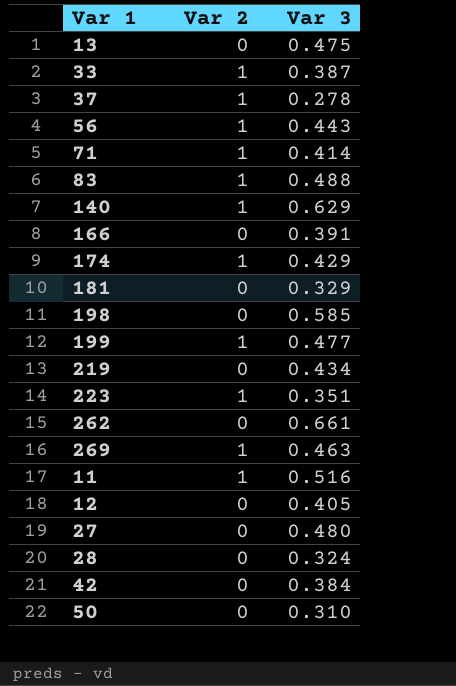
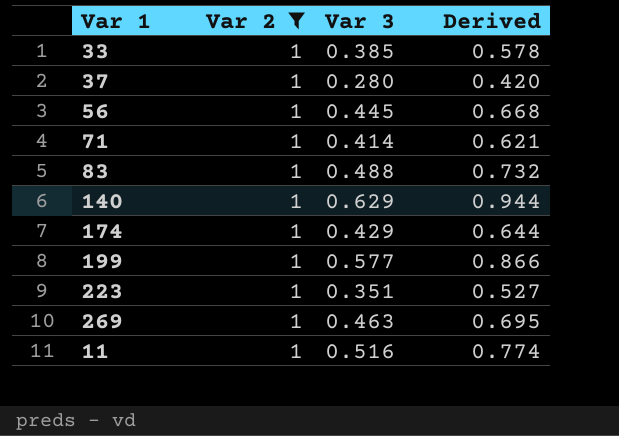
filter: none -> Var 2 = 1
column Derived | formula: none -> [Var 3] * 1.5
33 | Var 3: 0.387 -> 0.385
37 | Var 3: 0.278 -> 0.280
56 | Var 3: 0.443 -> 0.445
199 | Var 3: 0.477 -> 0.577

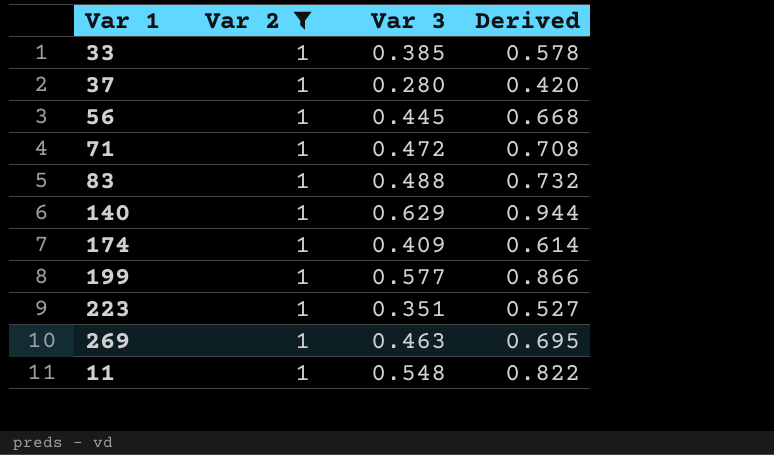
71 | Var 3: 0.414 -> 0.472
71 | Derived: 0.621 -> 0.708
174 | Var 3: 0.429 -> 0.409
174 | Derived: 0.644 -> 0.614
11 | Var 3: 0.516 -> 0.548
11 | Derived: 0.774 -> 0.822

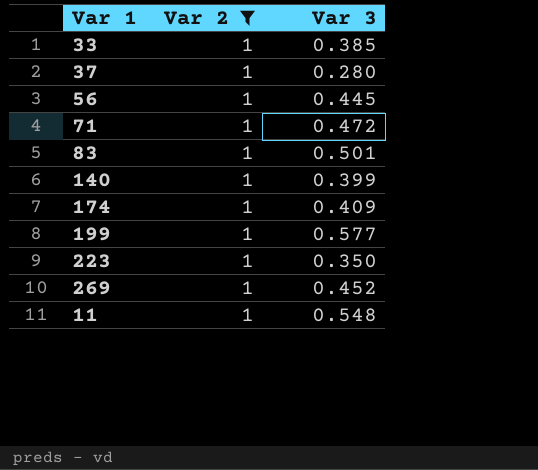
column Derived | formula: [Var 3] * 1.5 -> none
83 | Var 3: 0.488 -> 0.501
140 | Var 3: 0.629 -> 0.399
223 | Var 3: 0.351 -> 0.350
269 | Var 3: 0.463 -> 0.452

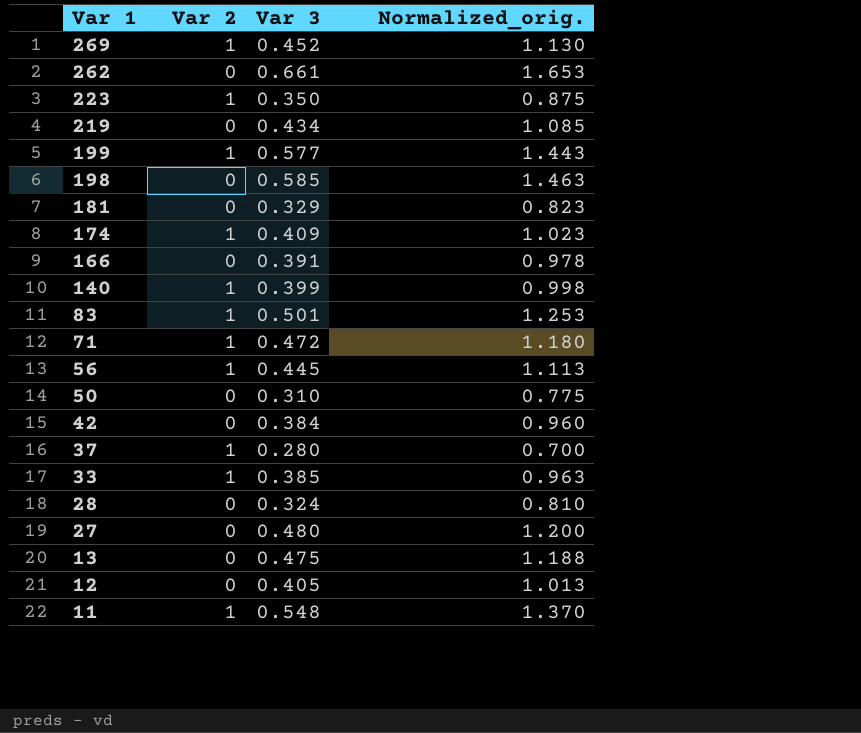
filter: Var 2 = 1 -> none
row order: none -> Var 1 descending
column Normalized_orig. | formula: none -> [Var 3] * 2.5

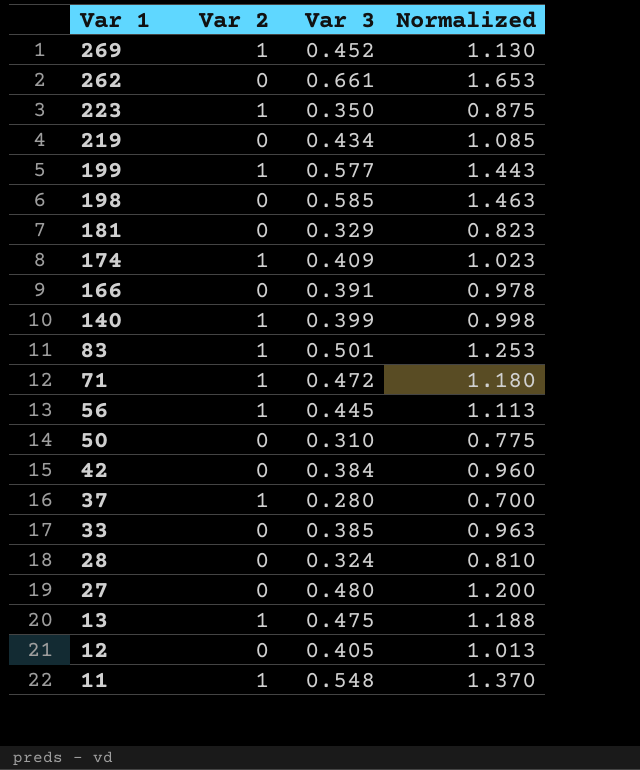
column name: Normalized_orig. -> Normalized
33 | Var 2: 1 -> 0
13 | Var 2: 0 -> 1

